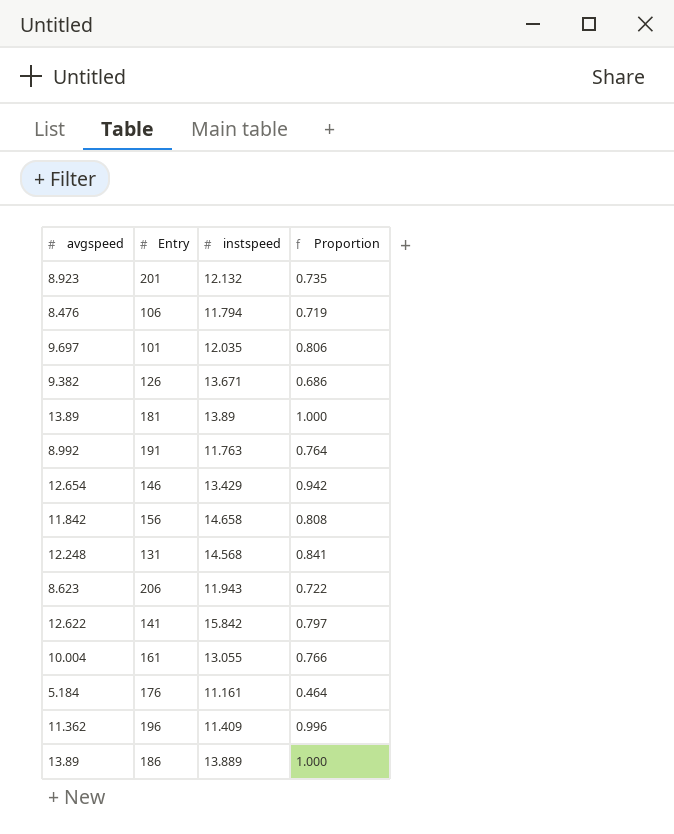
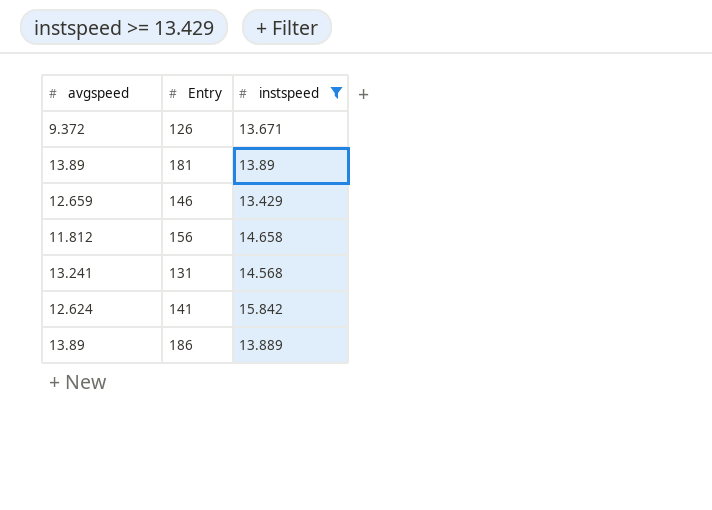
filter: none -> instspeed >= 13.429
column Proportion | formula: [avgspeed] / [instspeed] -> none
126 | avgspeed: 9.382 -> 9.372
146 | avgspeed: 12.654 -> 12.659
156 | avgspeed: 11.842 -> 11.812
131 | avgspeed: 12.248 -> 13.241
141 | avgspeed: 12.622 -> 12.624

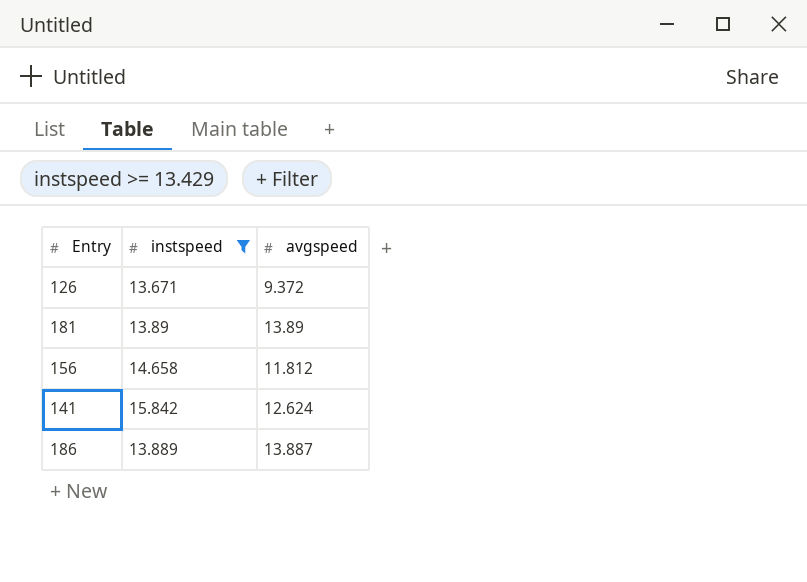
column avgspeed | position: 1 -> 3
row 146: 12.659 | 13.429 -> none
row 131: 13.241 | 14.568 -> none
186 | avgspeed: 13.89 -> 13.887

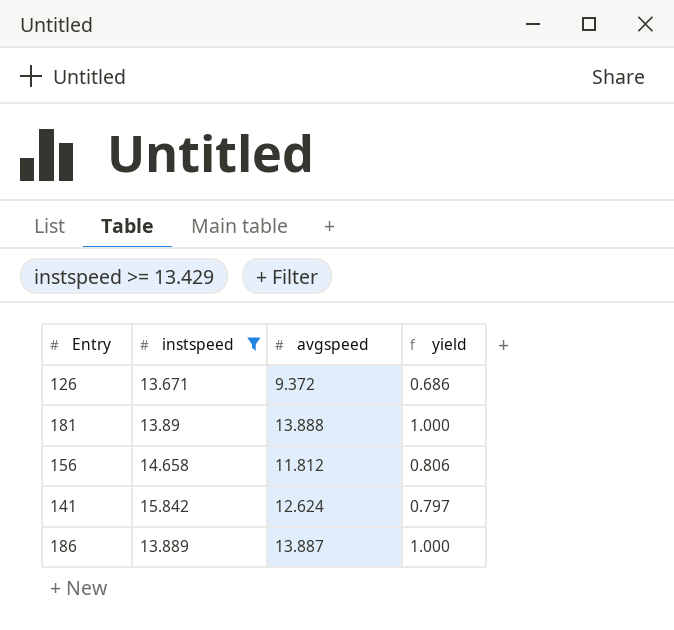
column yield | formula: none -> [avgspeed] / [instspeed]
181 | avgspeed: 13.89 -> 13.888

